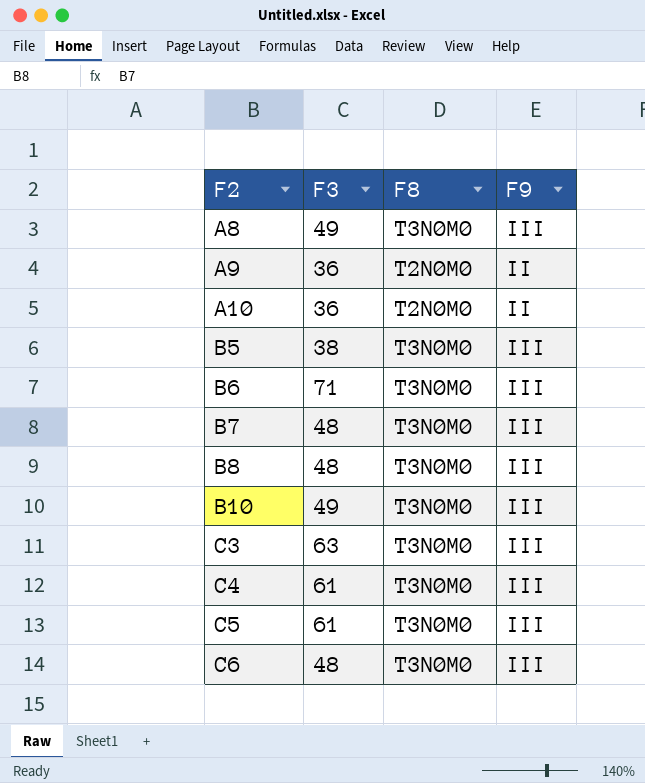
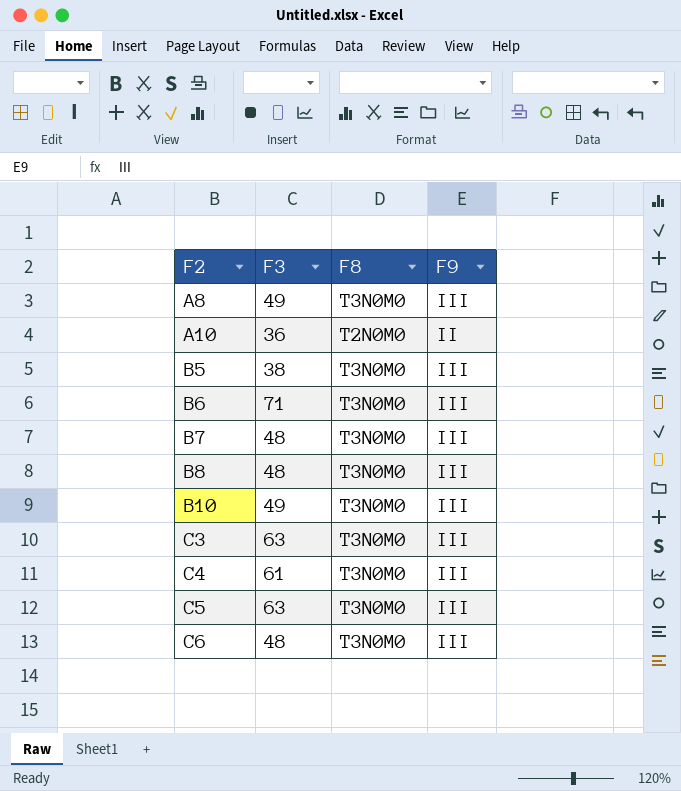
row A9: 36 | T2N0M0 | II -> none
C5 | F3: 61 -> 63

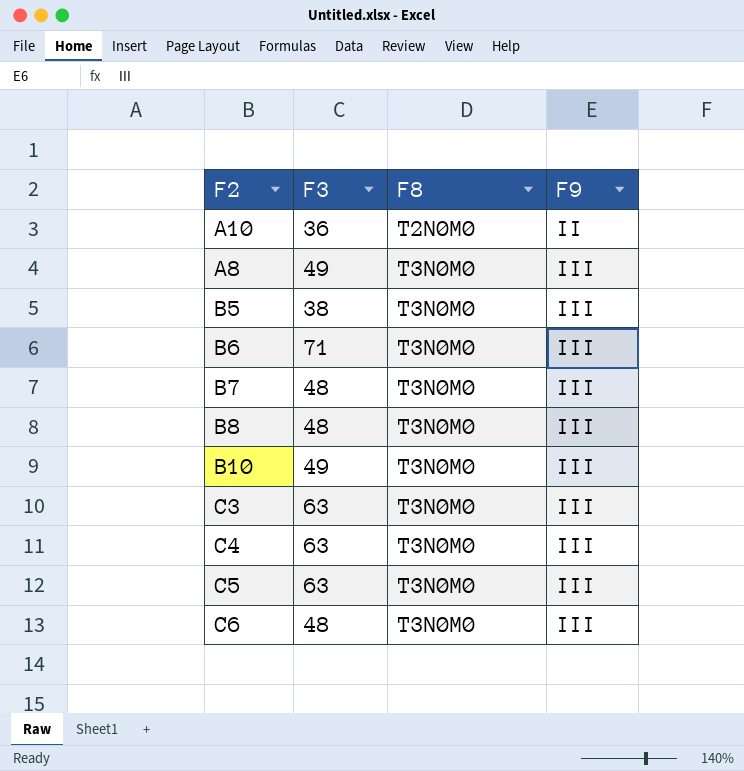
row order: F2 ascending -> F8 ascending
C4 | F3: 61 -> 63

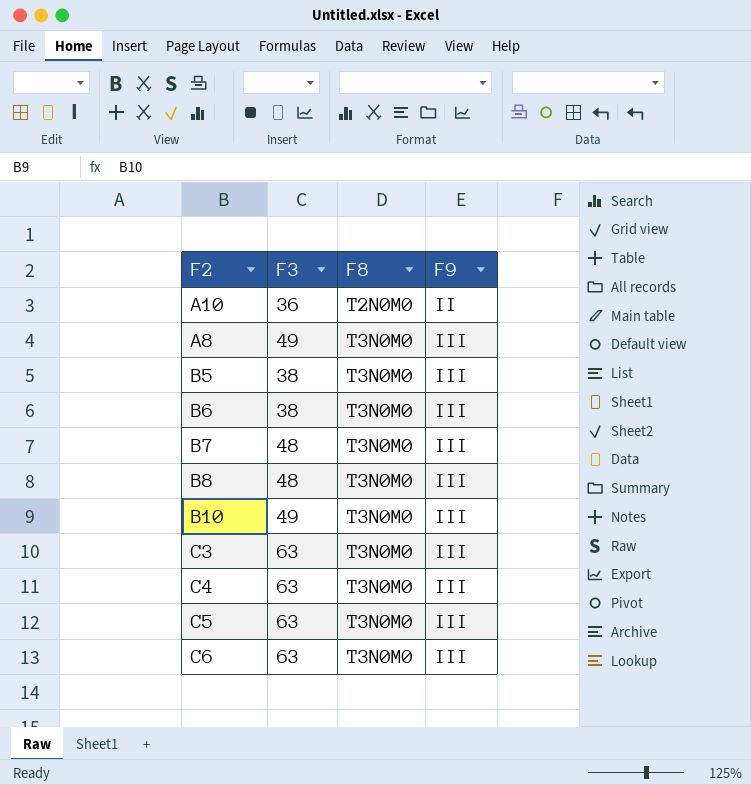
B6 | F3: 71 -> 38
C6 | F3: 48 -> 63

